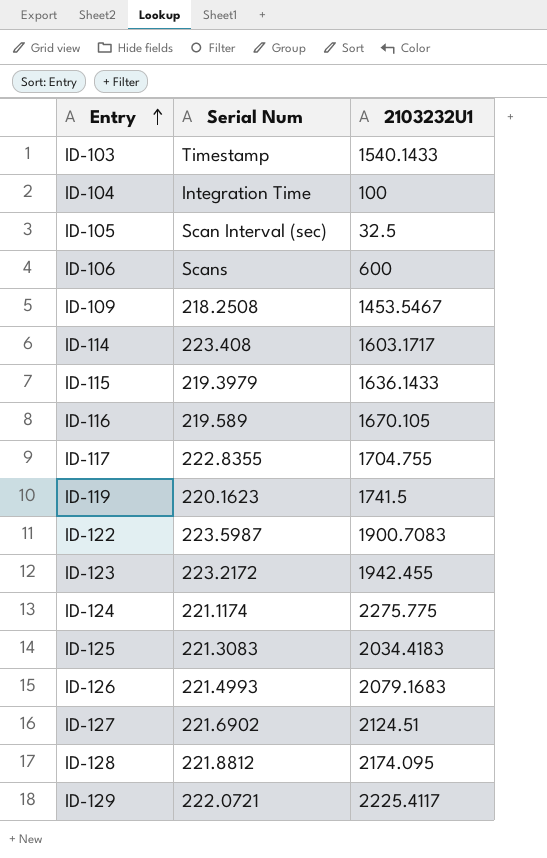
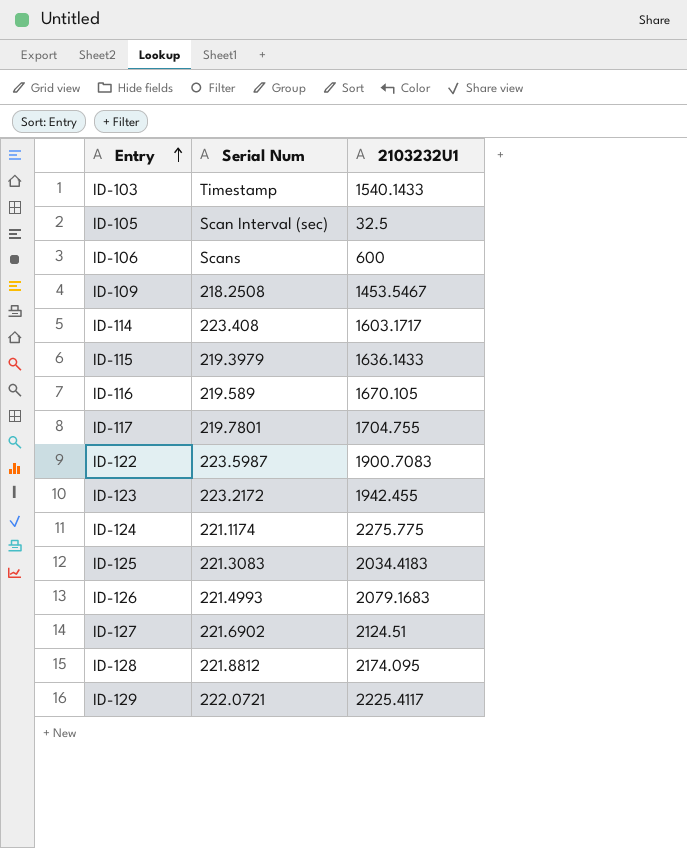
row ID-104: Integration Time | 100 -> none
row ID-119: 220.1623 | 1741.5 -> none
ID-117 | Serial Num: 222.8355 -> 219.7801

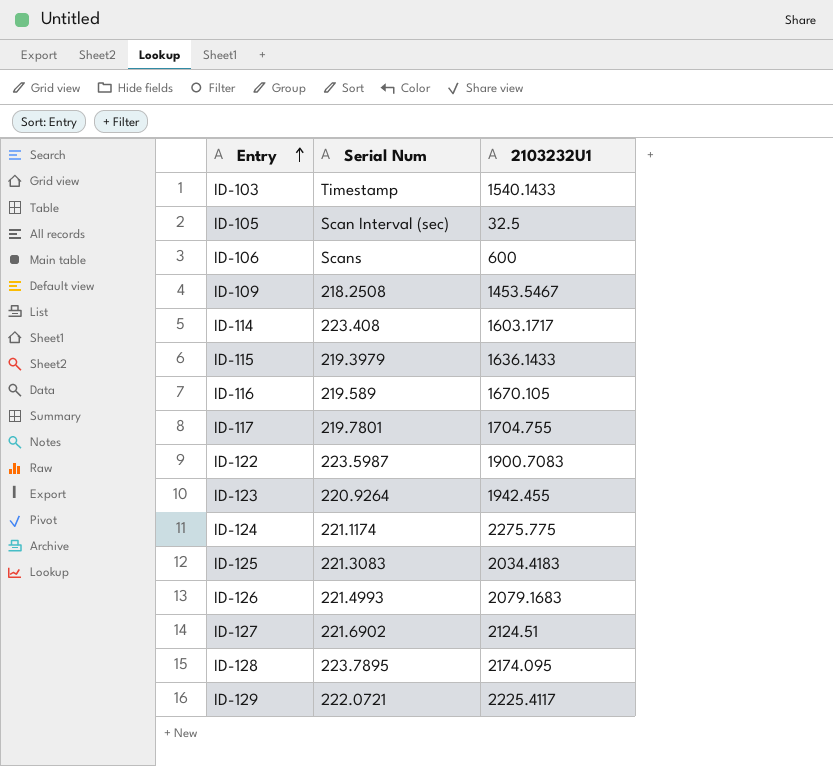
ID-123 | Serial Num: 223.2172 -> 220.9264
ID-128 | Serial Num: 221.8812 -> 223.7895

